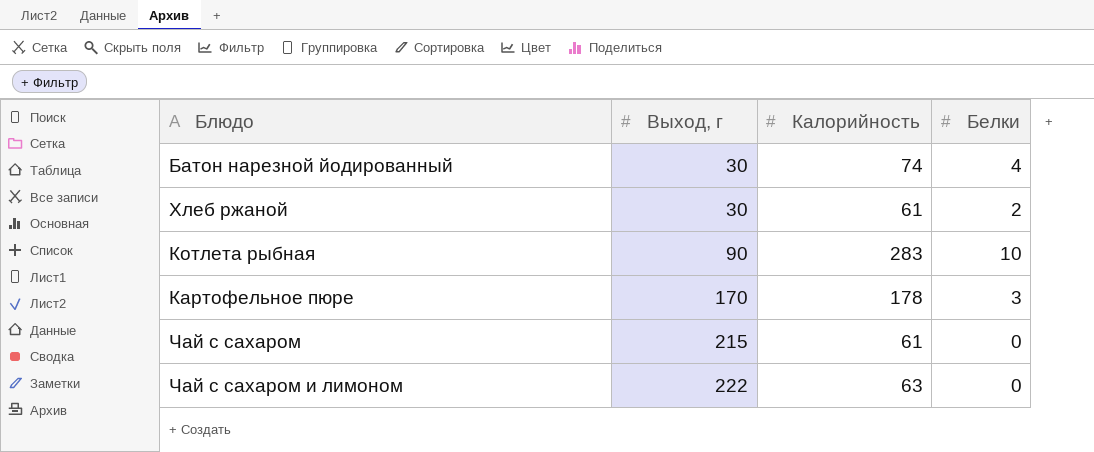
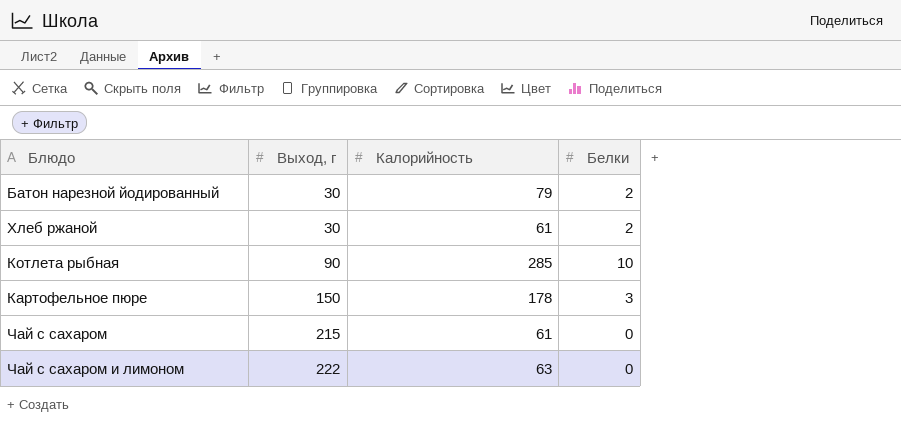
Батон нарезной йодированный | Калорийность: 74 -> 79
Батон нарезной йодированный | Белки: 4 -> 2
Котлета рыбная | Калорийность: 283 -> 285
Картофельное пюре | Выход, г: 170 -> 150

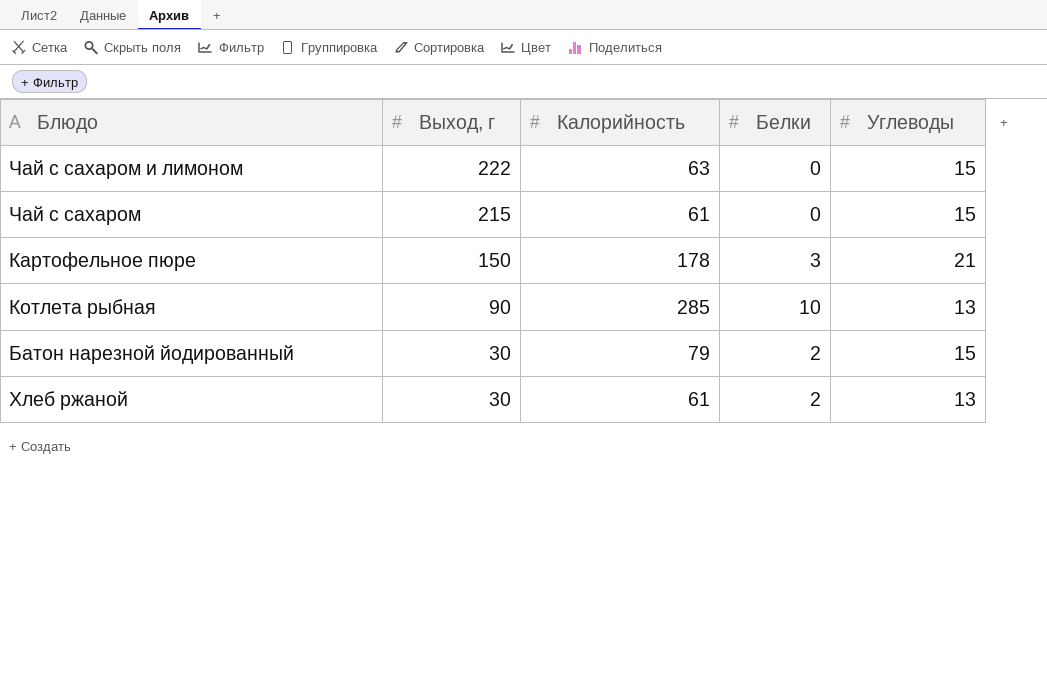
row order: Выход, г ascending -> Выход, г descending
column Углеводы | position: none -> 5

